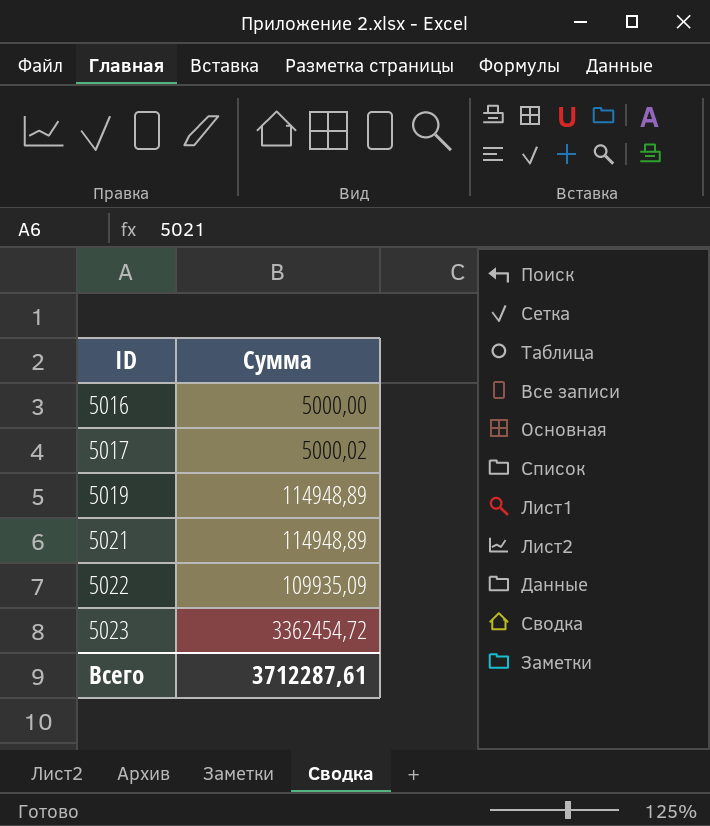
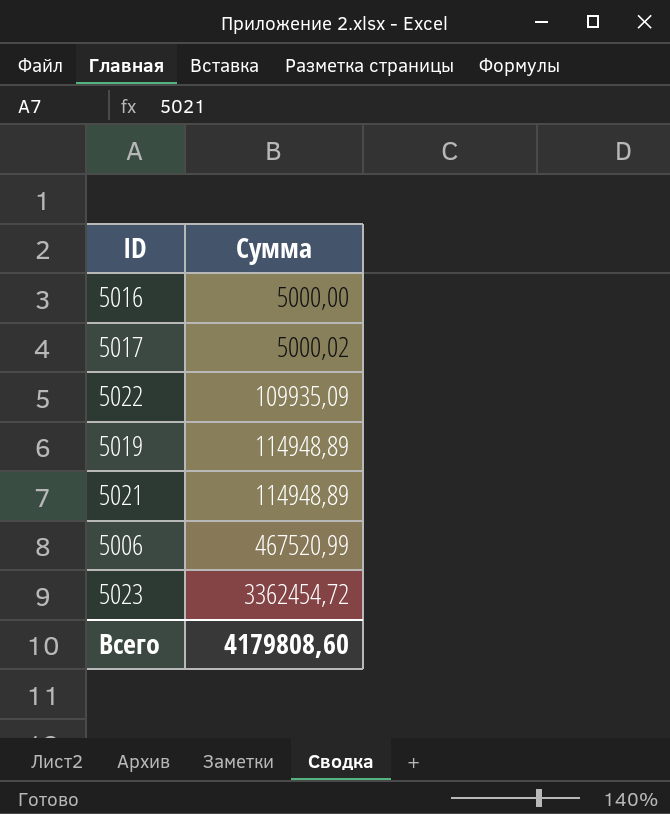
row order: ID ascending -> Сумма ascending
row 5006: none -> 467520,99
Всего | Сумма: 3712287,61 -> 4179808,60

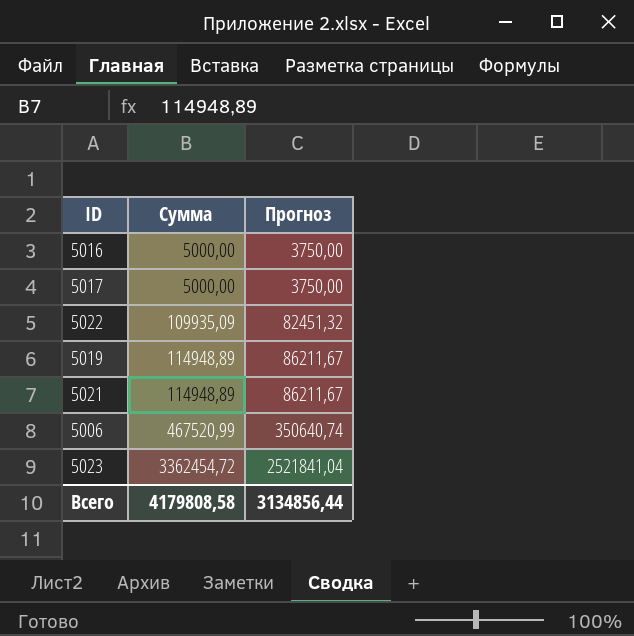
column Прогноз | formula: none -> [Сумма] * 0,75
5017 | Сумма: 5000,02 -> 5000,00
Всего | Сумма: 4179808,60 -> 4179808,58

